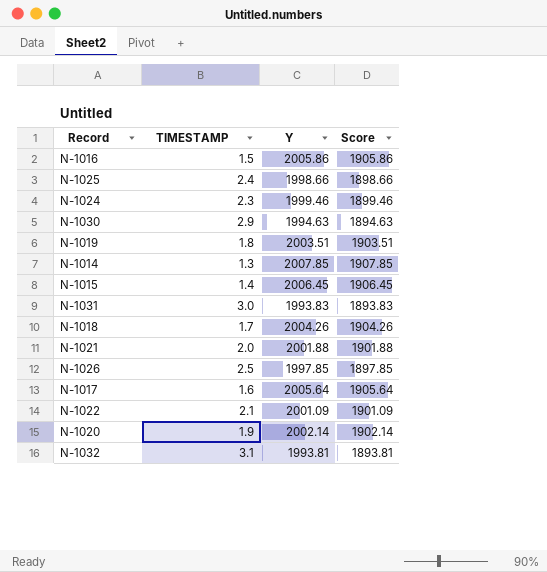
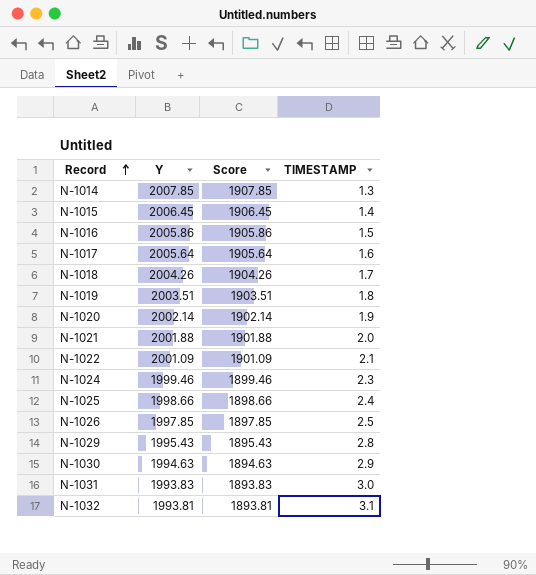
row order: none -> Record ascending
column TIMESTAMP | position: 2 -> 4
row N-1029: none -> 1995.43 | 1895.43 | 2.8

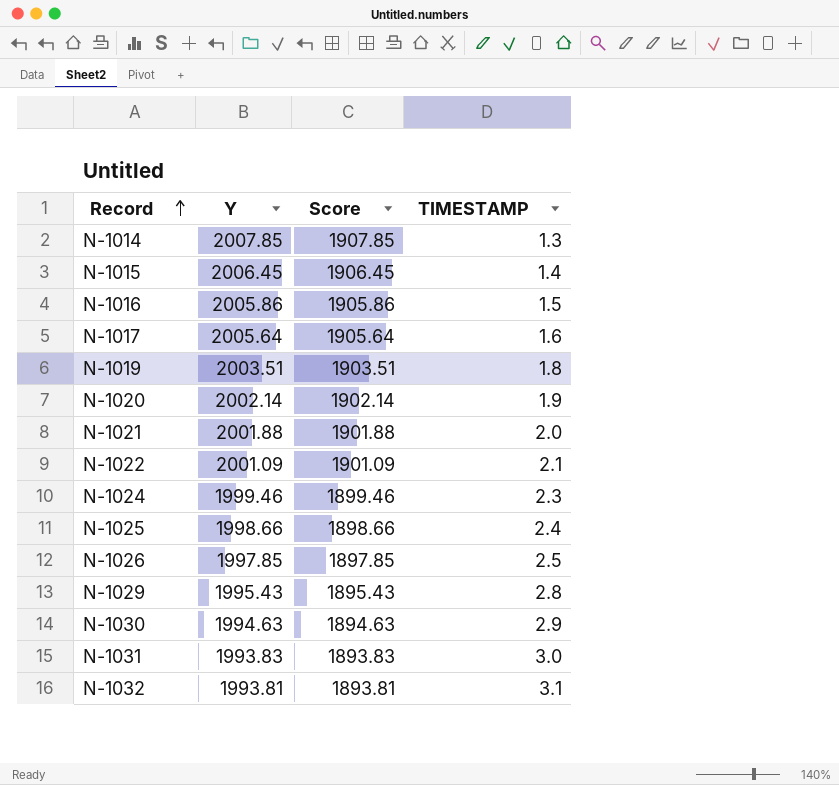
row N-1018: 2004.26 | 1904.26 | 1.7 -> none

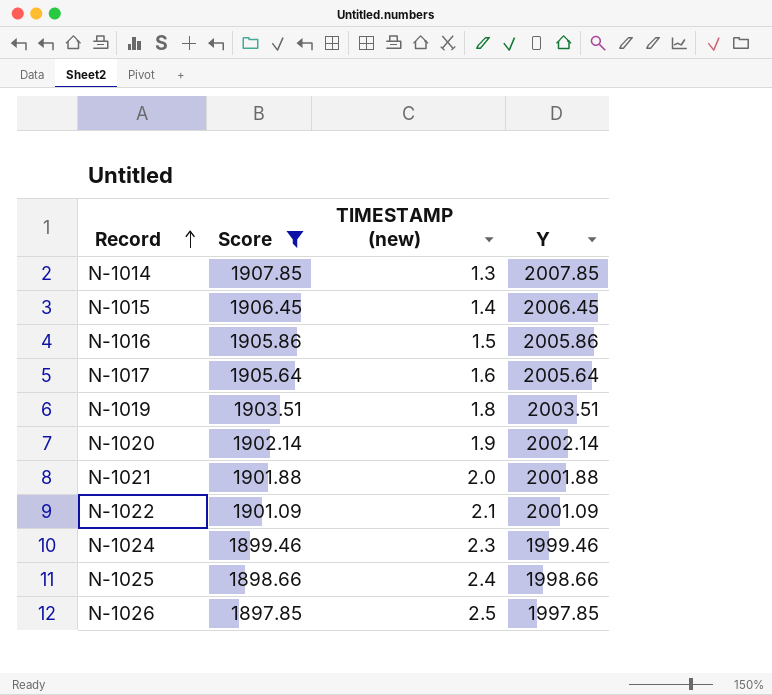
filter: none -> Score >= 1897.85
column name: TIMESTAMP -> TIMESTAMP (new)
column Y | position: 2 -> 4

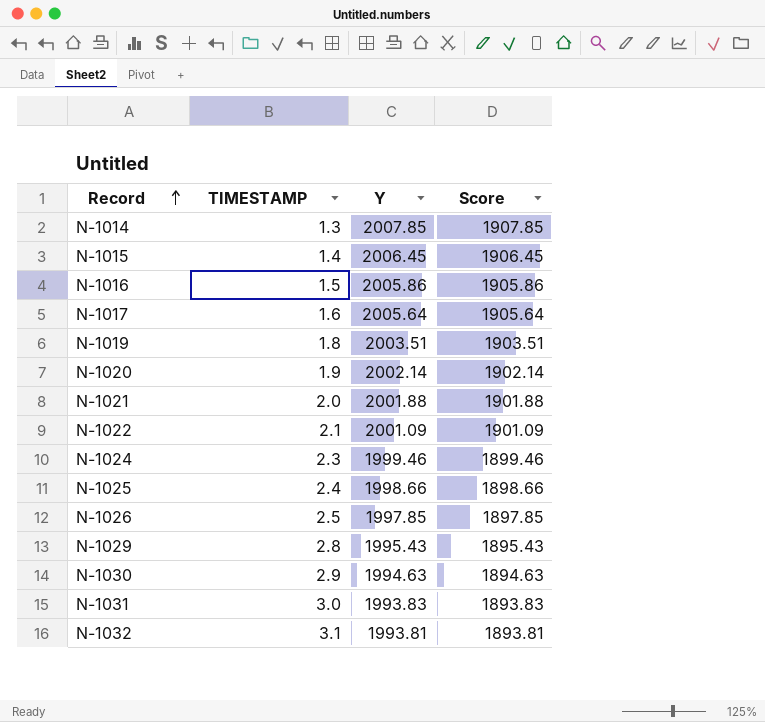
filter: Score >= 1897.85 -> none
column name: TIMESTAMP (new) -> TIMESTAMP
column Score | position: 2 -> 4

